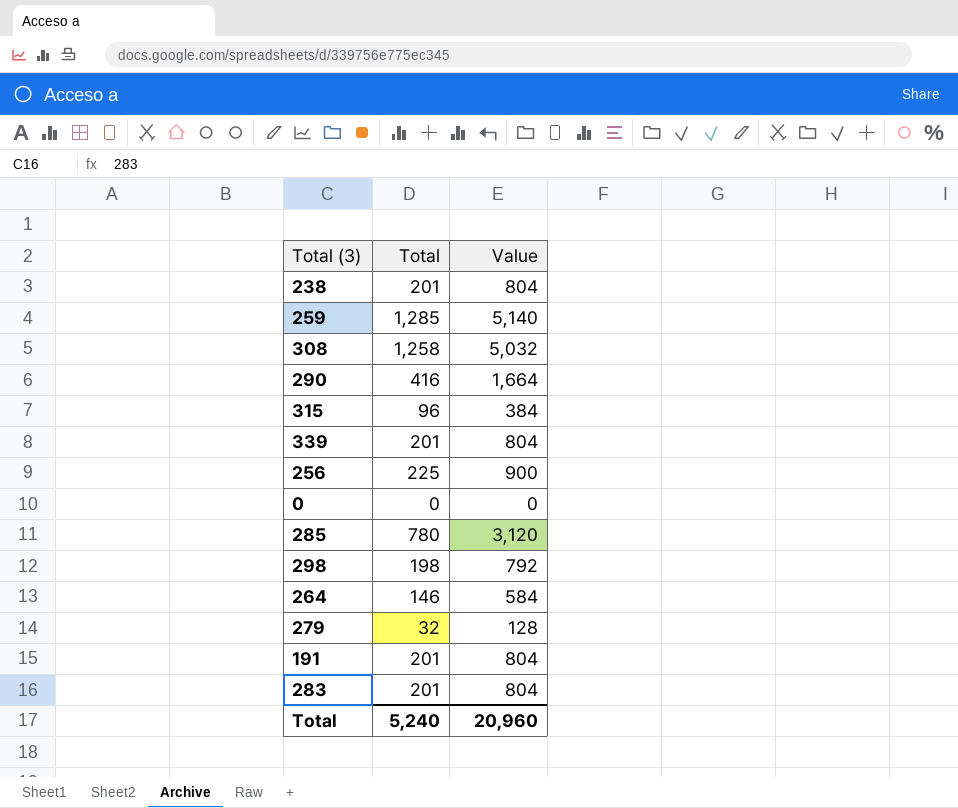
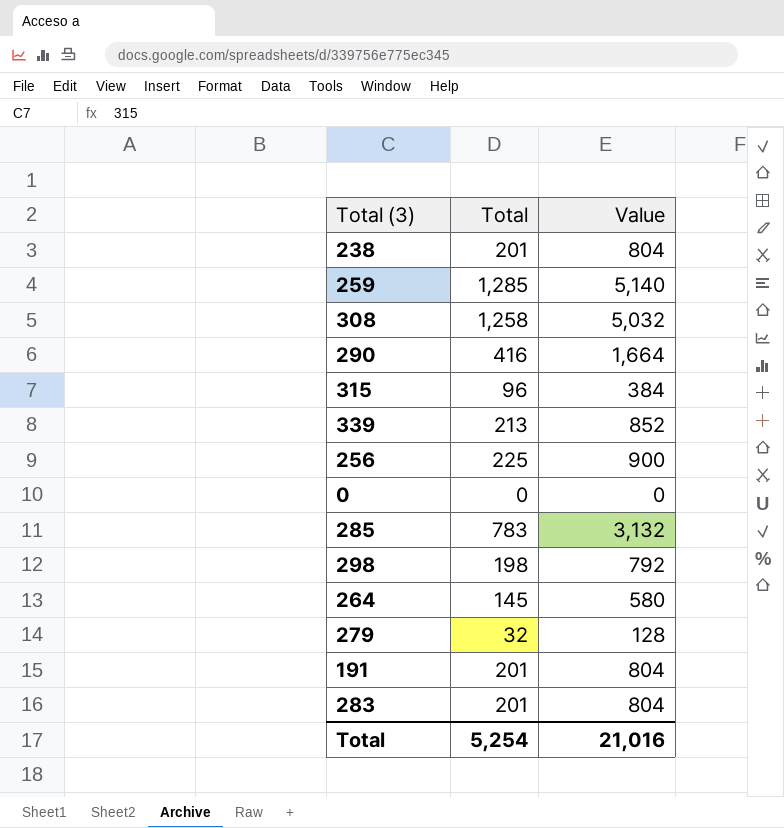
339 | Total: 201 -> 213
339 | Value: 804 -> 852
285 | Total: 780 -> 783
285 | Value: 3,120 -> 3,132
264 | Total: 146 -> 145
264 | Value: 584 -> 580
Total | Total: 5,240 -> 5,254
Total | Value: 20,960 -> 21,016

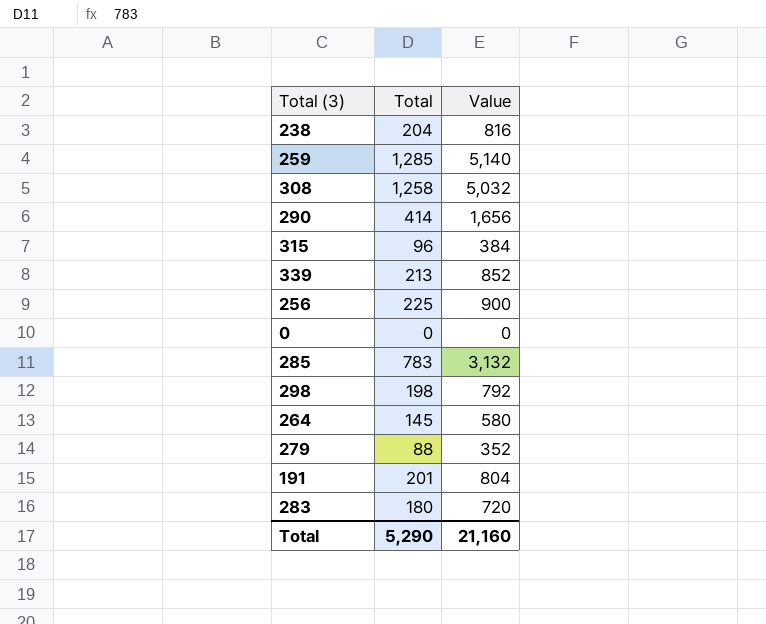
238 | Total: 201 -> 204
238 | Value: 804 -> 816
290 | Total: 416 -> 414
290 | Value: 1,664 -> 1,656
279 | Total: 32 -> 88
279 | Value: 128 -> 352
283 | Total: 201 -> 180
283 | Value: 804 -> 720
Total | Total: 5,254 -> 5,290
Total | Value: 21,016 -> 21,160

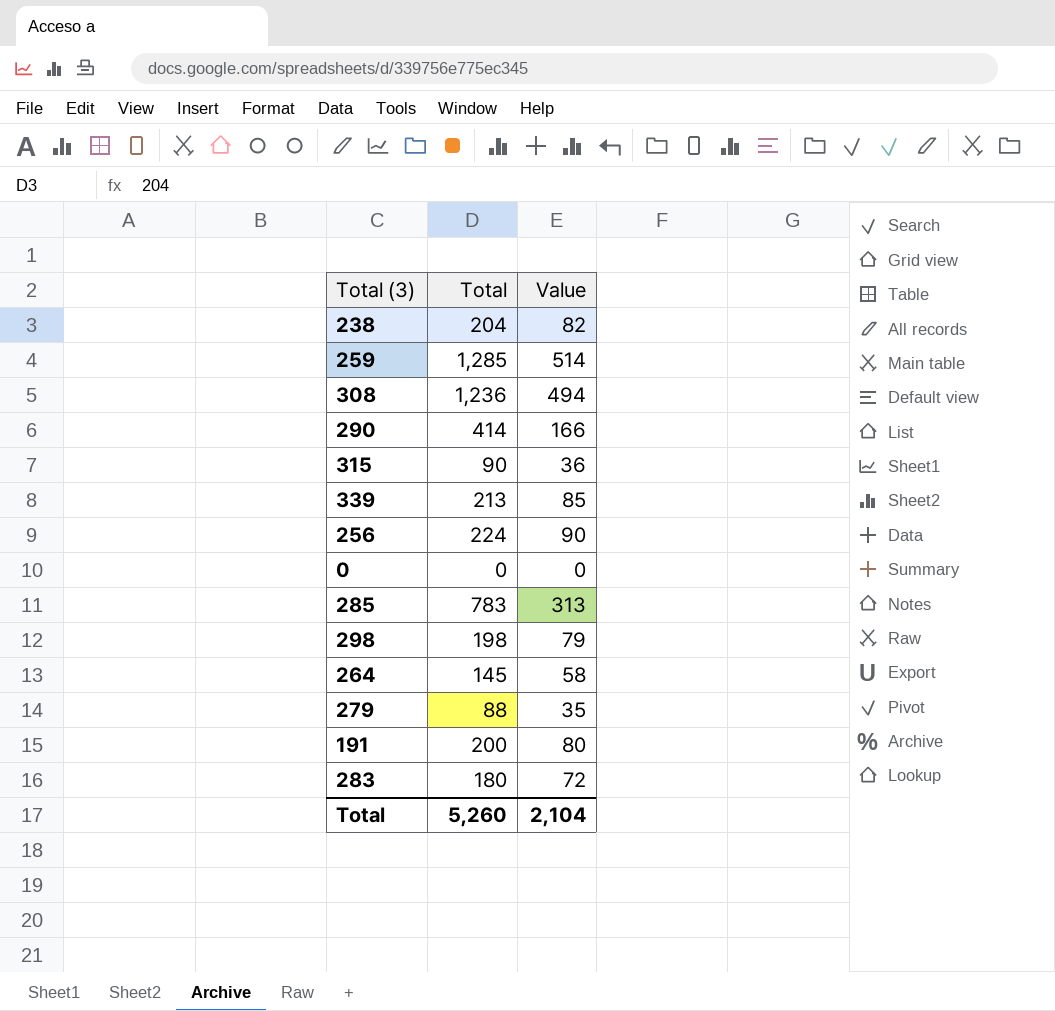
column Value | formula: [Total] * 4 -> [Total] * 0.4
308 | Total: 1,258 -> 1,236
315 | Total: 96 -> 90
256 | Total: 225 -> 224
191 | Total: 201 -> 200
Total | Total: 5,290 -> 5,260
Total | Value: 21,160 -> 2,104

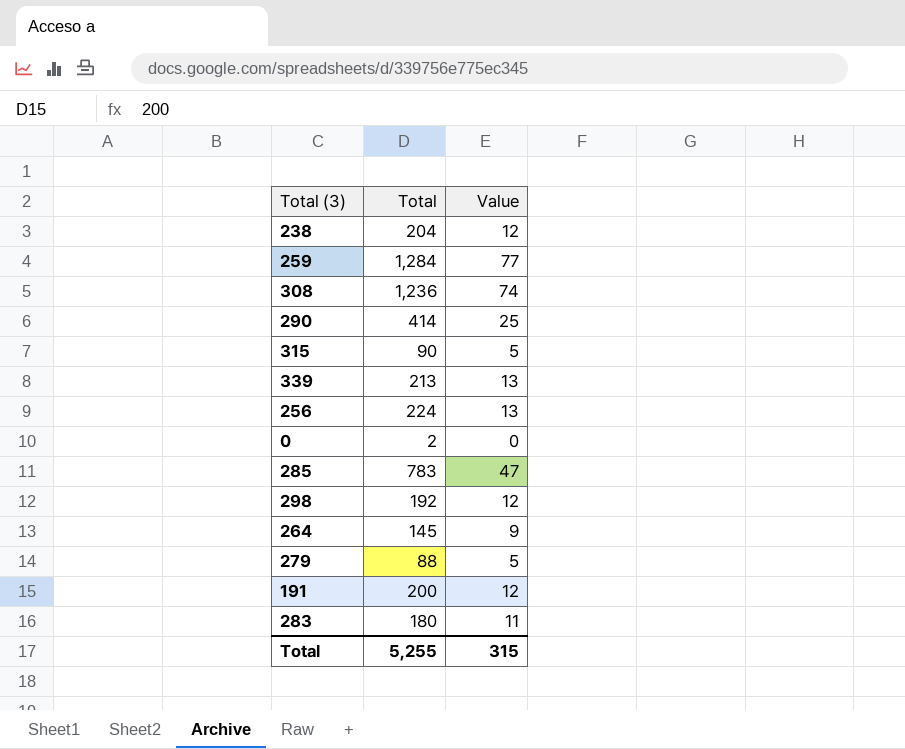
column Value | formula: [Total] * 0.4 -> [Total] * 0.06
259 | Total: 1,285 -> 1,284
0 | Total: 0 -> 2
298 | Total: 198 -> 192
Total | Total: 5,260 -> 5,255
Total | Value: 2,104 -> 315

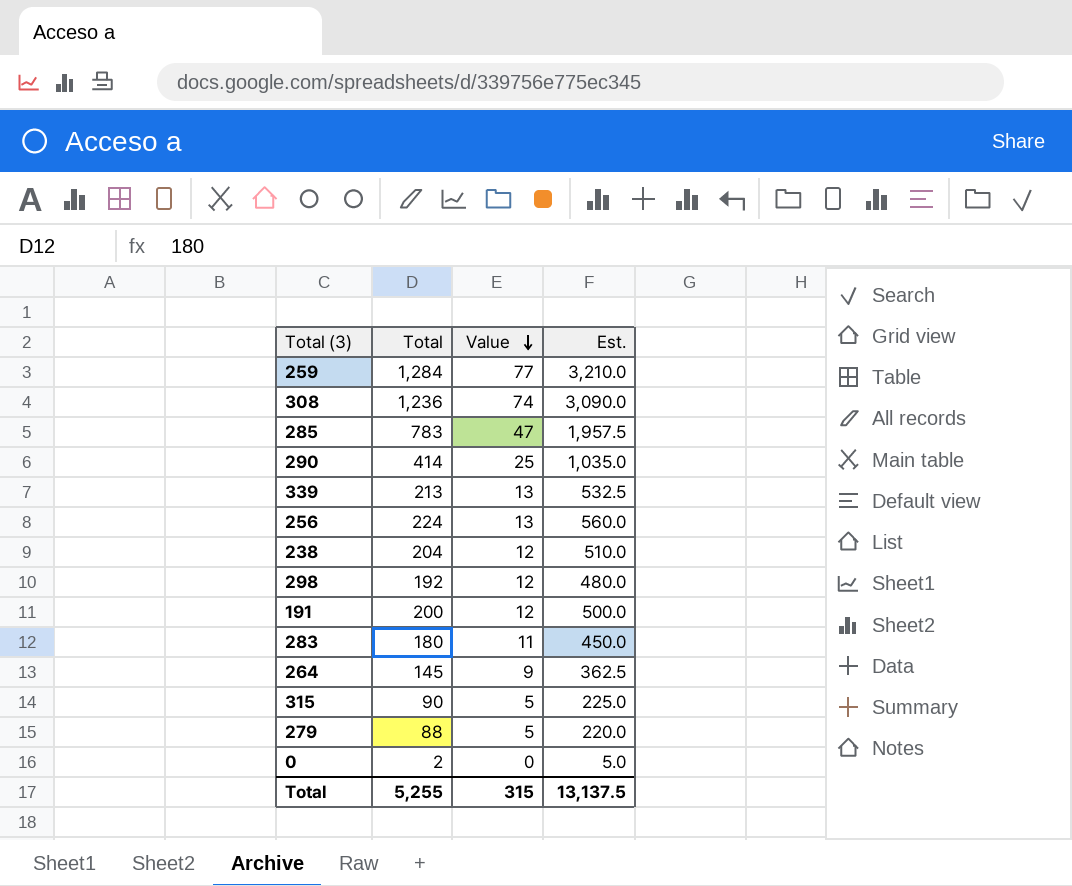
row order: none -> Value descending
column Est. | formula: none -> [Total] * 2.5

